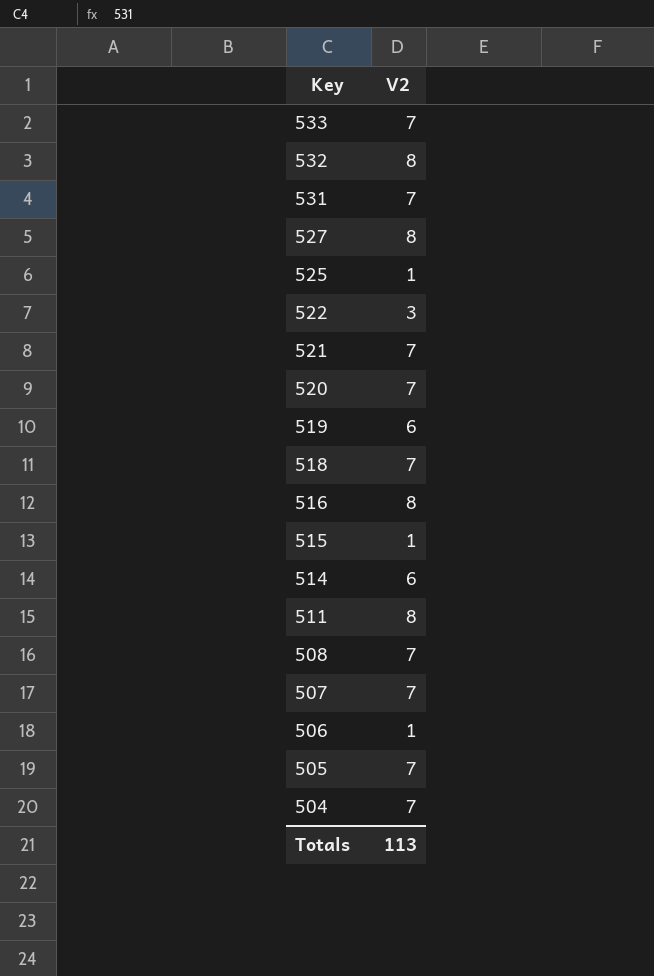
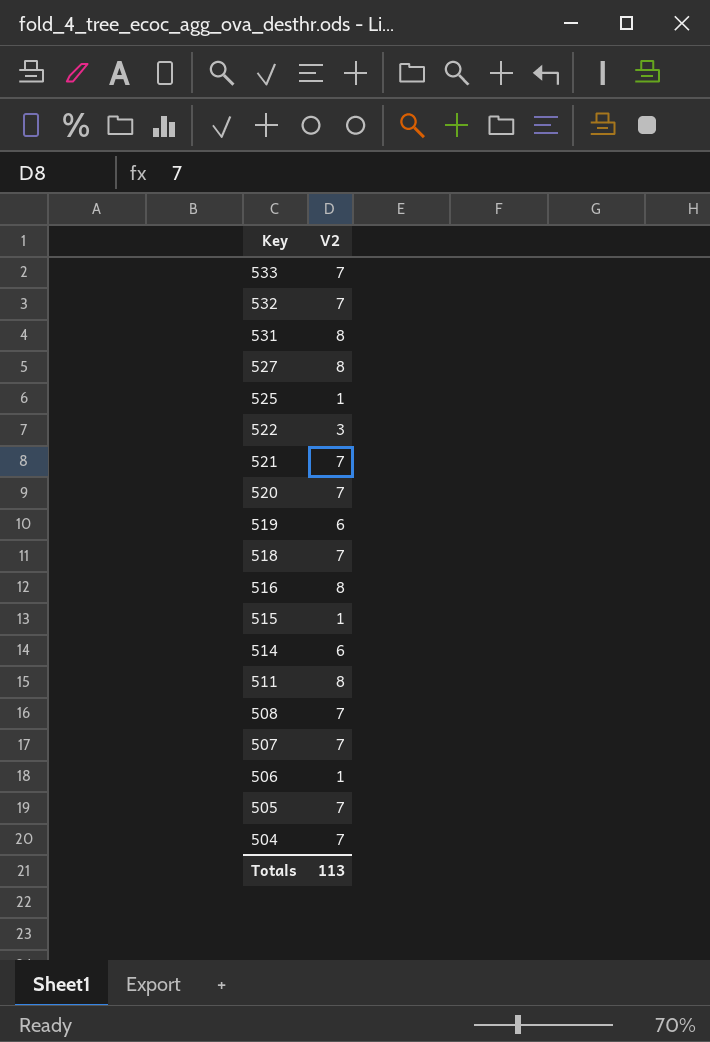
532 | V2: 8 -> 7
531 | V2: 7 -> 8

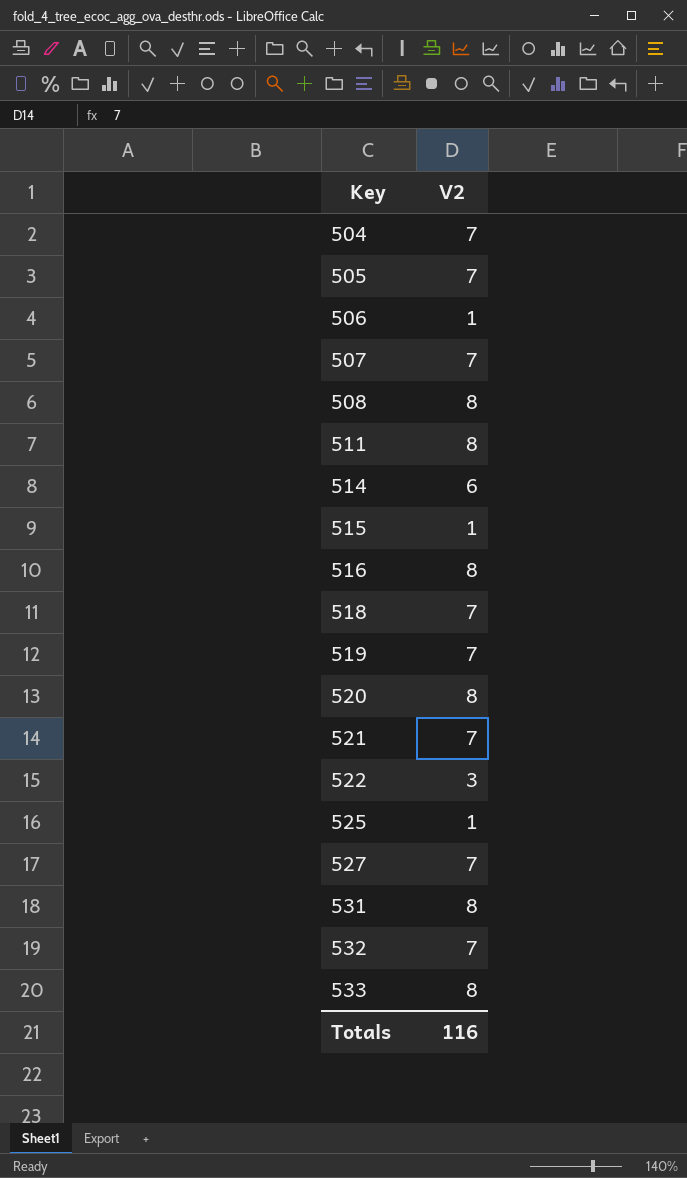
row order: Key descending -> Key ascending
508 | V2: 7 -> 8
519 | V2: 6 -> 7
520 | V2: 7 -> 8
527 | V2: 8 -> 7
533 | V2: 7 -> 8
Totals | V2: 113 -> 116

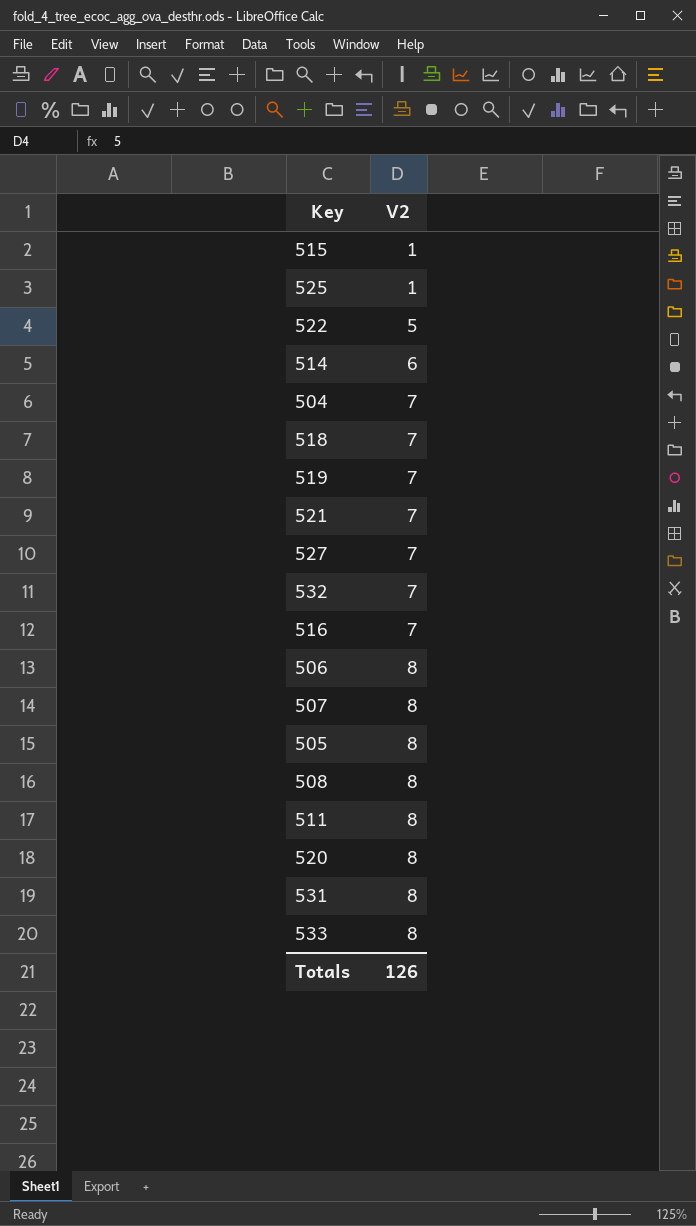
row order: Key ascending -> V2 ascending
522 | V2: 3 -> 5
516 | V2: 8 -> 7
506 | V2: 1 -> 8
507 | V2: 7 -> 8
505 | V2: 7 -> 8
Totals | V2: 116 -> 126

